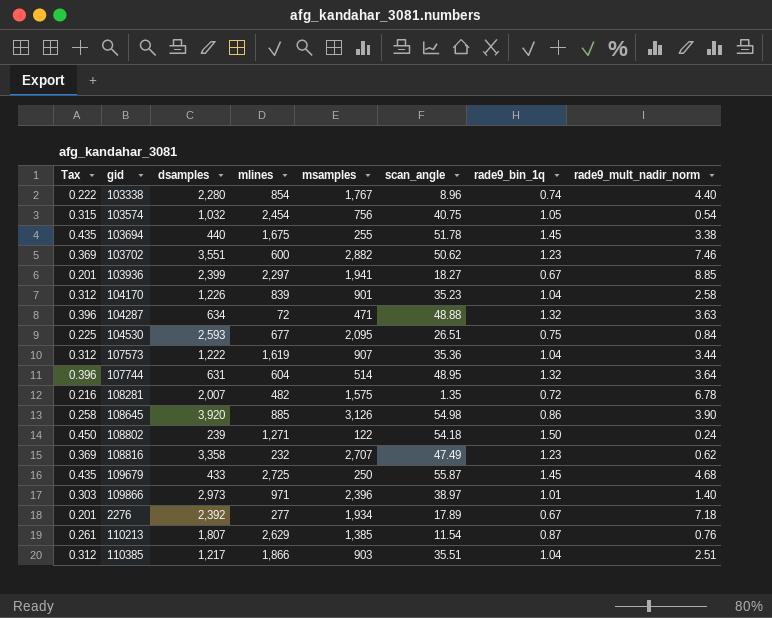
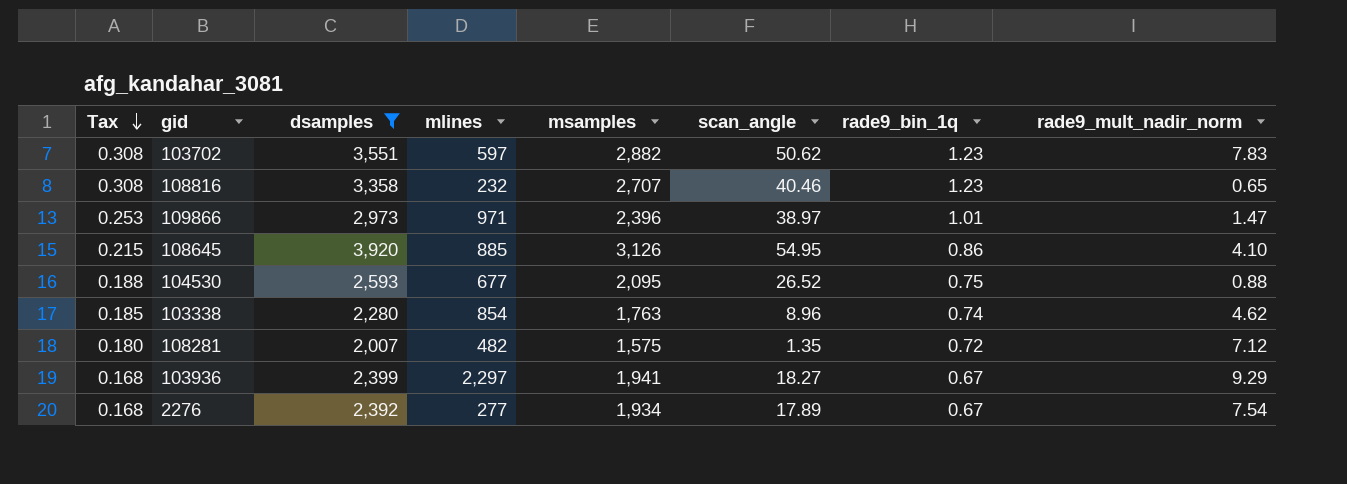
filter: none -> dsamples >= 2,007
row order: none -> Tax descending
column Tax | formula: [rade9_bin_1q] * 0.3 -> [rade9_bin_1q] * 0.25
103702 | mlines: 600 -> 597
103702 | rade9_mult_nadir_norm: 7.46 -> 7.83
108816 | scan_angle: 47.49 -> 40.46
108816 | rade9_mult_nadir_norm: 0.62 -> 0.65
109866 | rade9_mult_nadir_norm: 1.40 -> 1.47
108645 | scan_angle: 54.98 -> 54.95
108645 | rade9_mult_nadir_norm: 3.90 -> 4.10
104530 | scan_angle: 26.51 -> 26.52
104530 | rade9_mult_nadir_norm: 0.84 -> 0.88
103338 | msamples: 1,767 -> 1,763
103338 | rade9_mult_nadir_norm: 4.40 -> 4.62
108281 | rade9_mult_nadir_norm: 6.78 -> 7.12
103936 | rade9_mult_nadir_norm: 8.85 -> 9.29
2276 | rade9_mult_nadir_norm: 7.18 -> 7.54

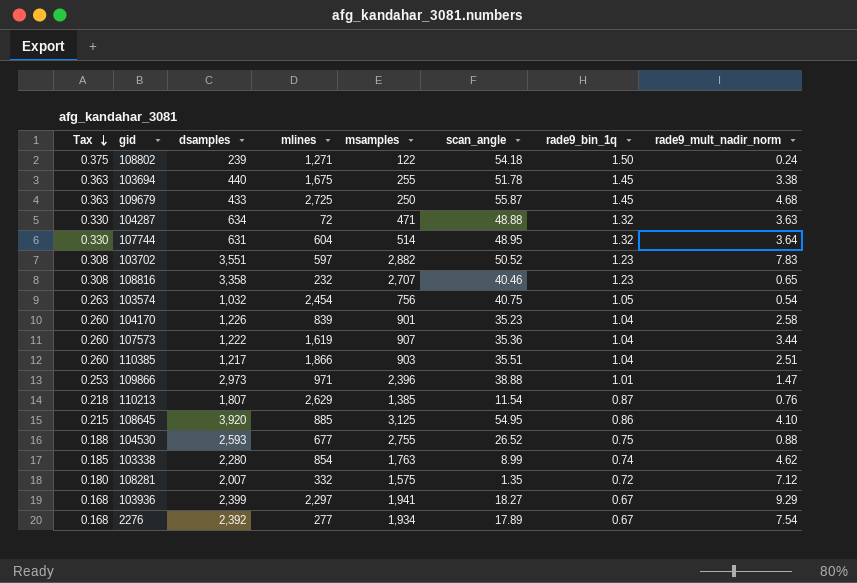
filter: dsamples >= 2,007 -> none
103702 | scan_angle: 50.62 -> 50.52
109866 | scan_angle: 38.97 -> 38.88
108645 | msamples: 3,126 -> 3,125
104530 | msamples: 2,095 -> 2,755
103338 | scan_angle: 8.96 -> 8.99
108281 | mlines: 482 -> 332

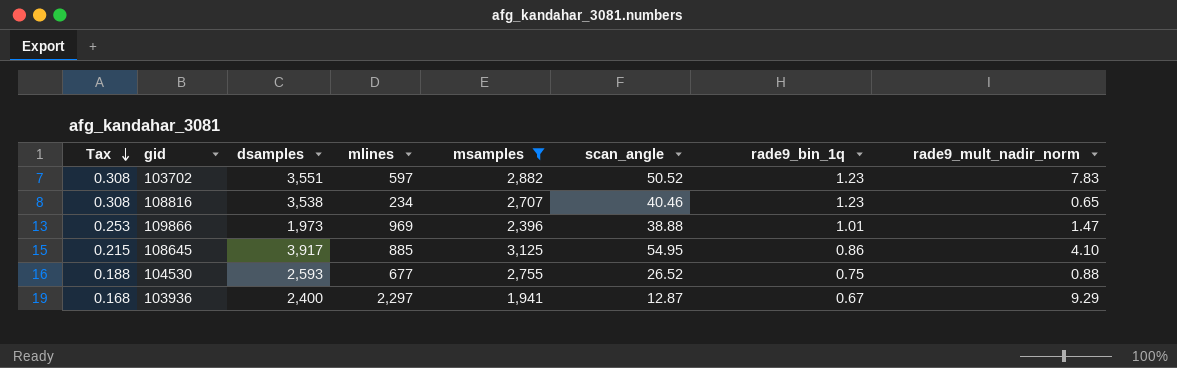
filter: none -> msamples >= 1,941
108816 | dsamples: 3,358 -> 3,538
108816 | mlines: 232 -> 234
109866 | dsamples: 2,973 -> 1,973
109866 | mlines: 971 -> 969
108645 | dsamples: 3,920 -> 3,917
103936 | dsamples: 2,399 -> 2,400
103936 | scan_angle: 18.27 -> 12.87

